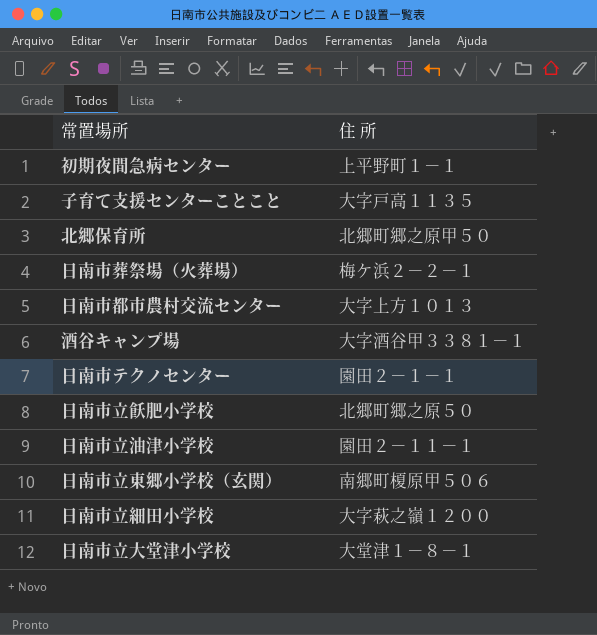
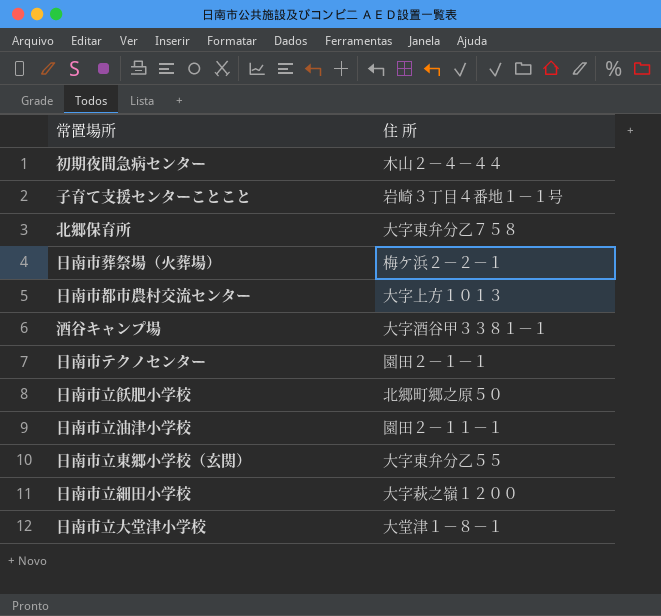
初期夜間急病センター | 住 所: 上平野町１－１ -> 木山２－４－４４
子育て支援センターことこと | 住 所: 大字戸高１１３５ -> 岩崎３丁目４番地１－１号
北郷保育所 | 住 所: 北郷町郷之原甲５０ -> 大字東弁分乙７５８
日南市立東郷小学校（玄関） | 住 所: 南郷町榎原甲５０６ -> 大字東弁分乙５５

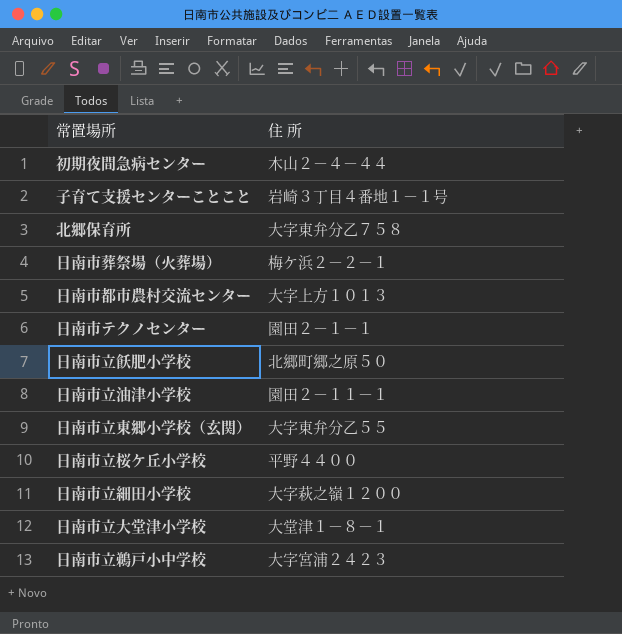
row 酒谷キャンプ場: 大字酒谷甲３３８１－１ -> none
row 日南市立桜ケ丘小学校: none -> 平野４４００
row 日南市立鵜戸小中学校: none -> 大字宮浦２４２３

